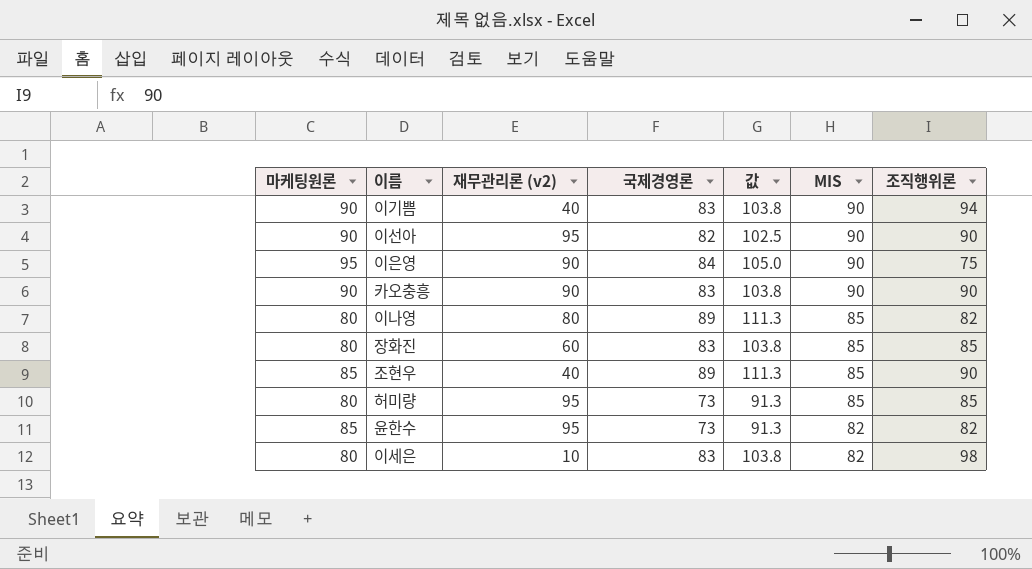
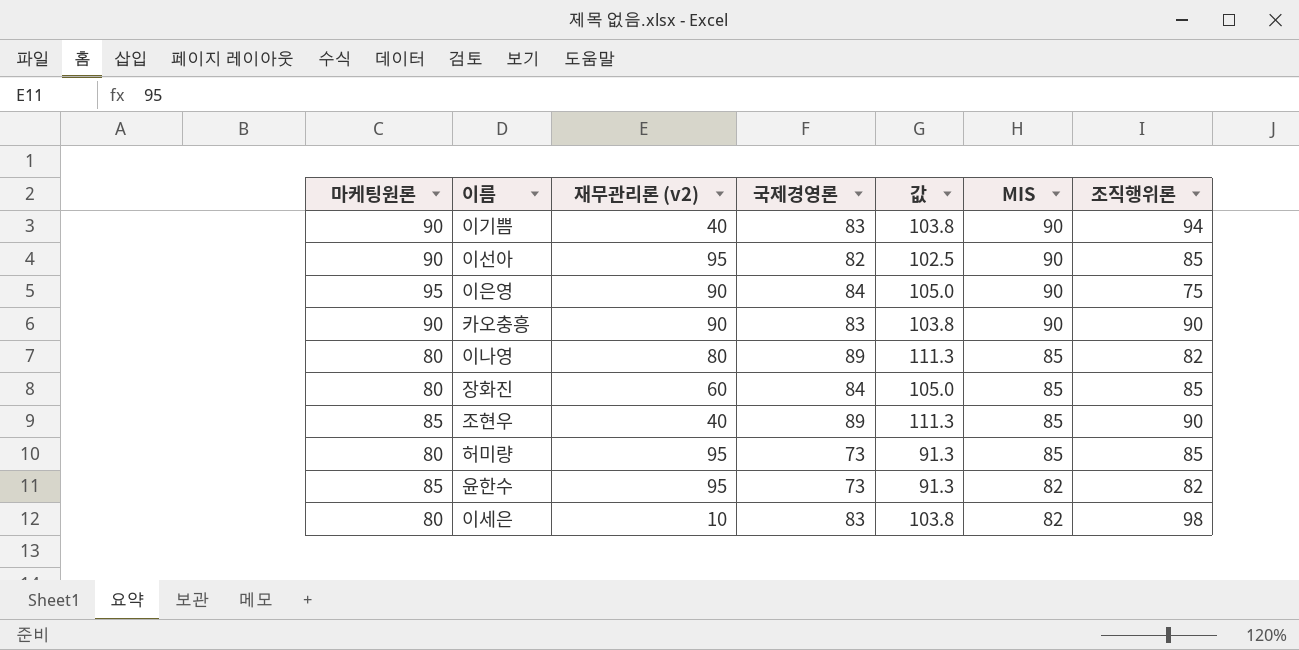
이선아 | 조직행위론: 90 -> 85
장화진 | 국제경영론: 83 -> 84
장화진 | 값: 103.8 -> 105.0

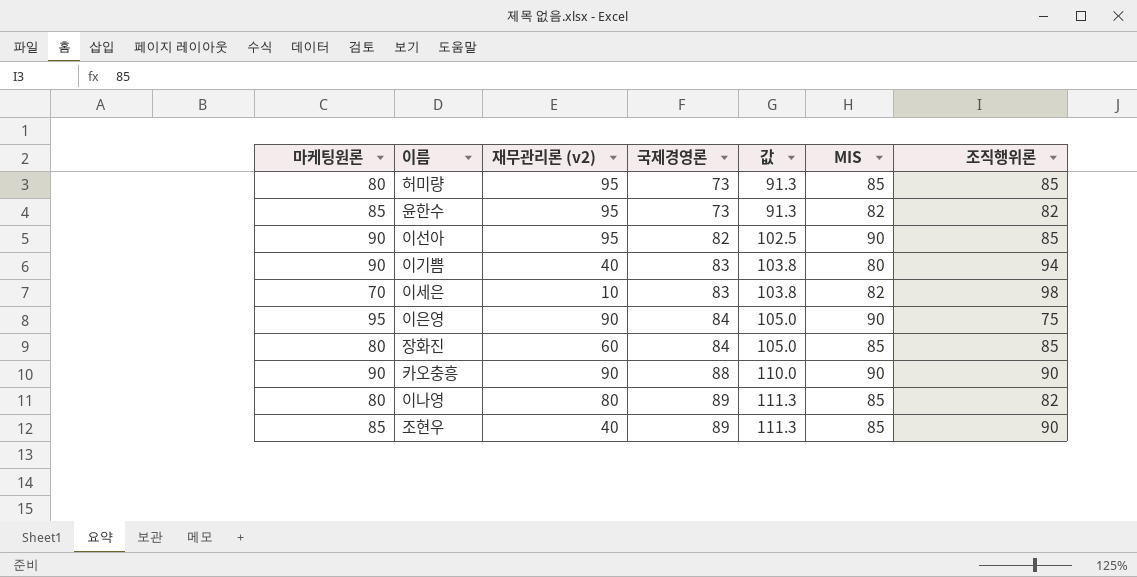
row order: MIS descending -> 국제경영론 ascending
이기쁨 | MIS: 90 -> 80
이세은 | 마케팅원론: 80 -> 70
카오충흥 | 국제경영론: 83 -> 88
카오충흥 | 값: 103.8 -> 110.0

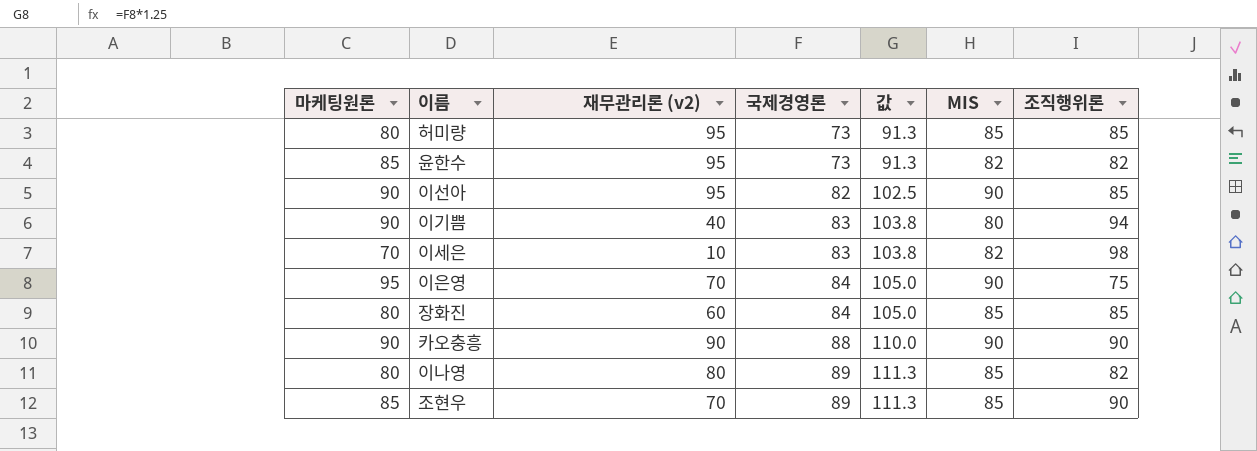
이은영 | 재무관리론 (v2): 90 -> 70
조현우 | 재무관리론 (v2): 40 -> 70

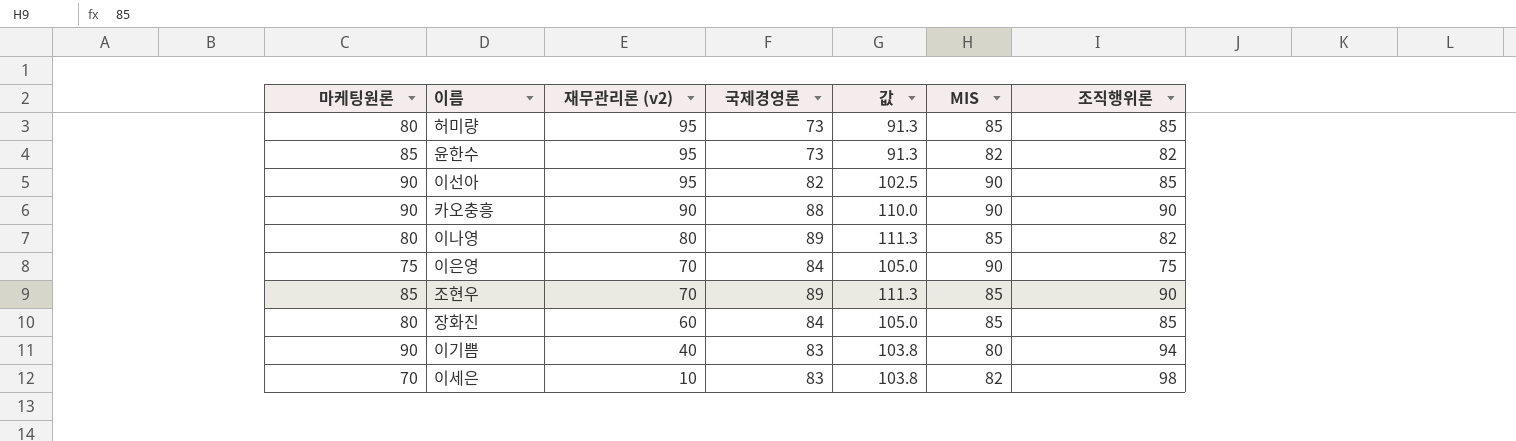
row order: 국제경영론 ascending -> 재무관리론 (v2) descending
이은영 | 마케팅원론: 95 -> 75

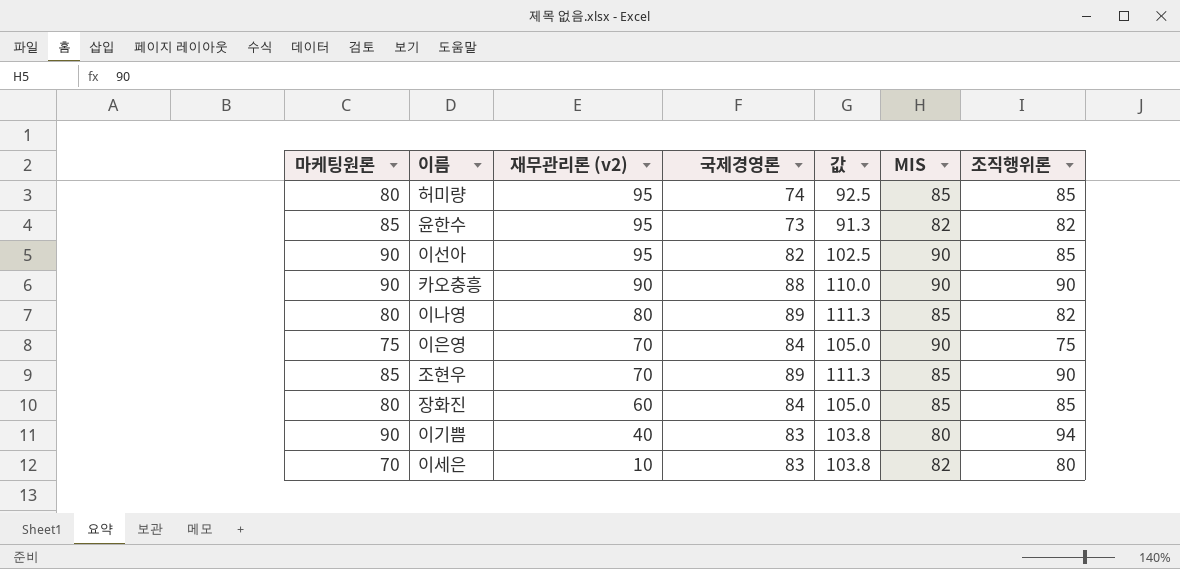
허미량 | 국제경영론: 73 -> 74
허미량 | 값: 91.3 -> 92.5
이세은 | 조직행위론: 98 -> 80

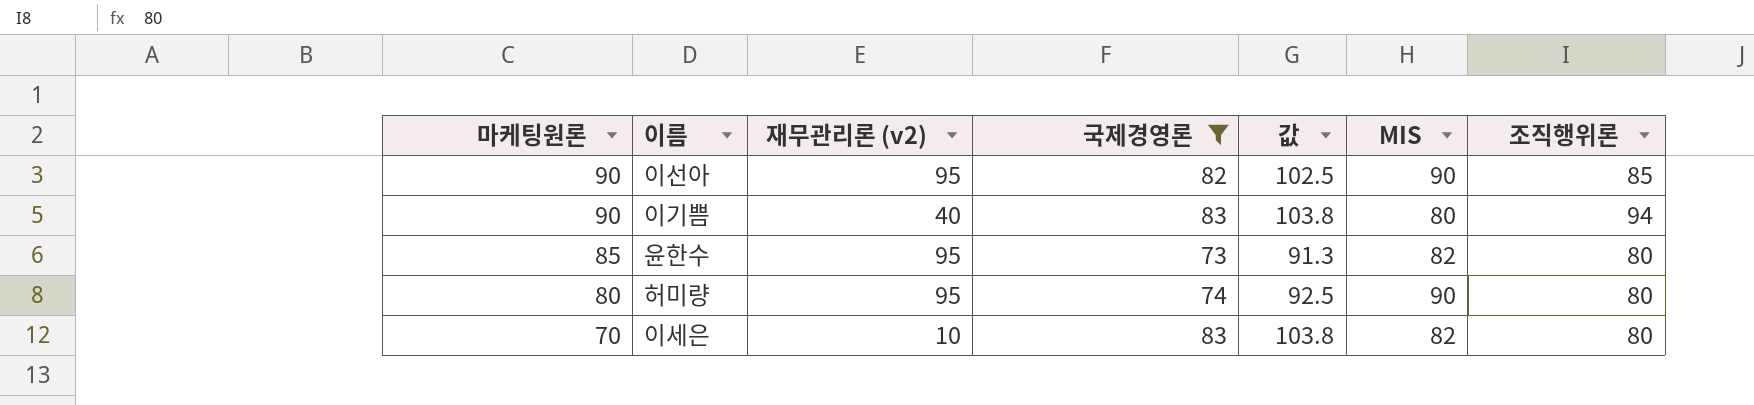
filter: none -> 국제경영론 <= 83
row order: 재무관리론 (v2) descending -> 마케팅원론 descending
윤한수 | 조직행위론: 82 -> 80
허미량 | MIS: 85 -> 90
허미량 | 조직행위론: 85 -> 80

